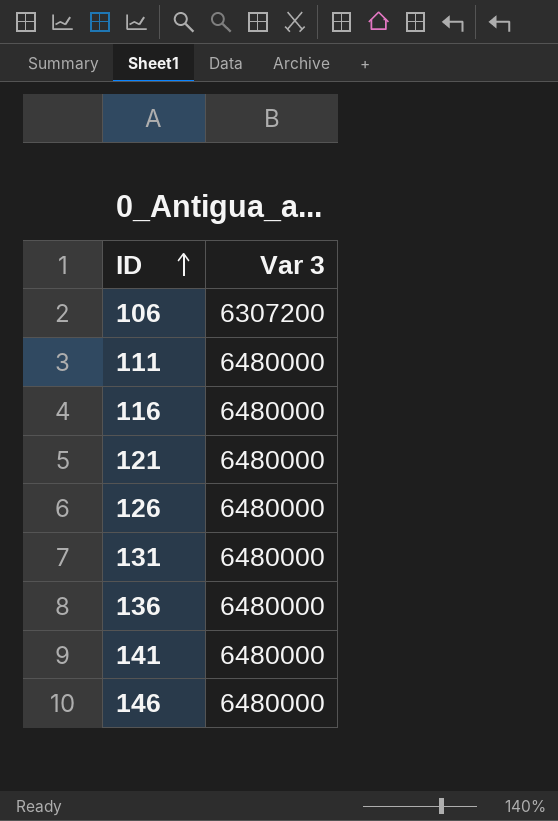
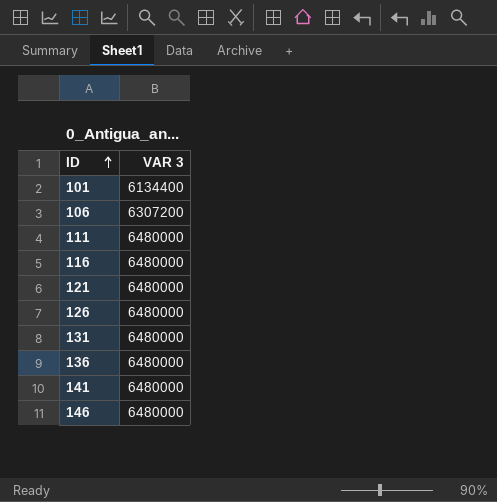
column name: Var 3 -> VAR 3
row 101: none -> 6134400

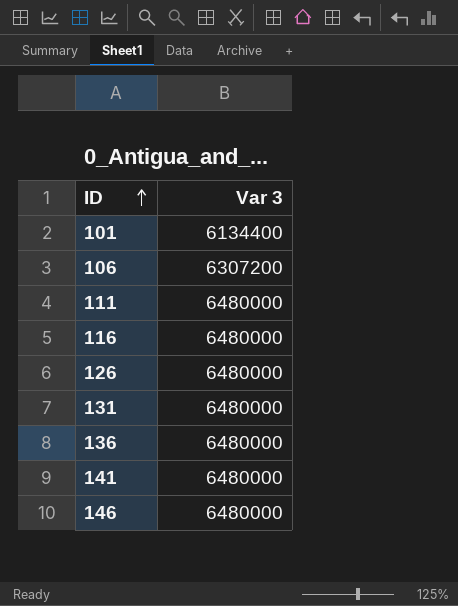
column name: VAR 3 -> Var 3
row 121: 6480000 -> none

